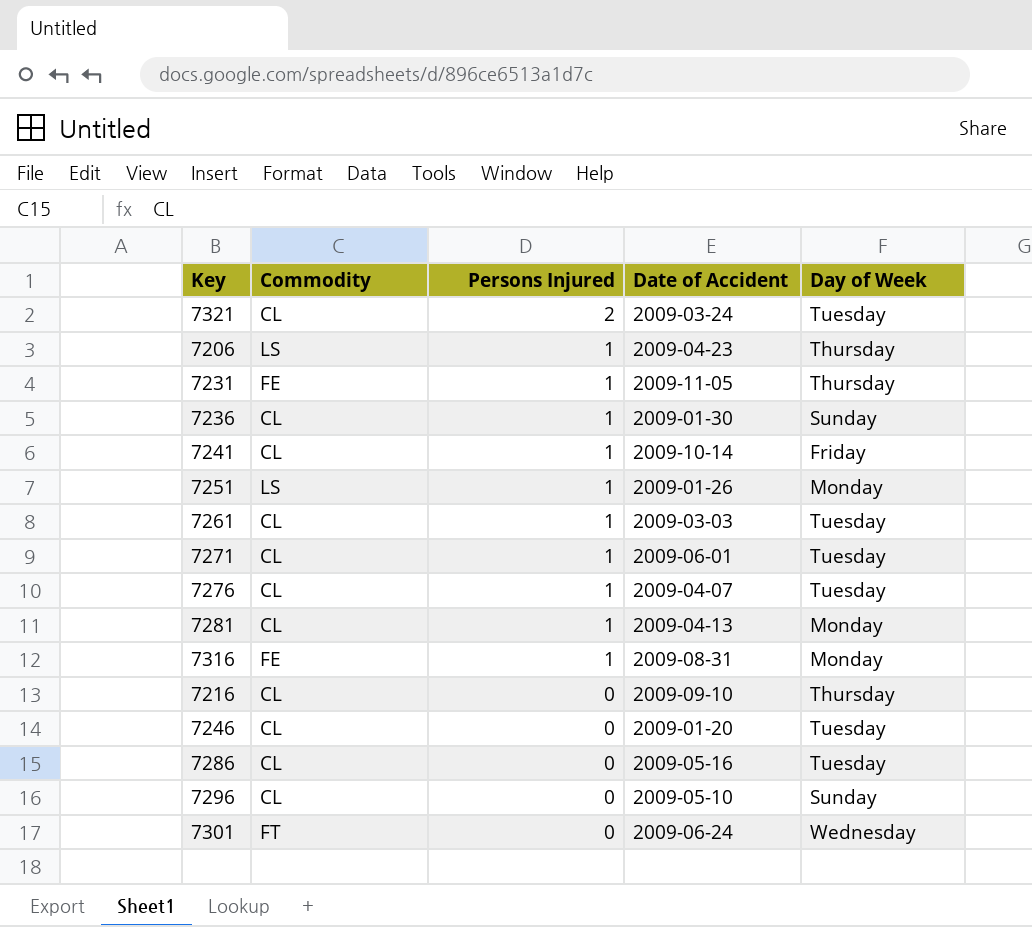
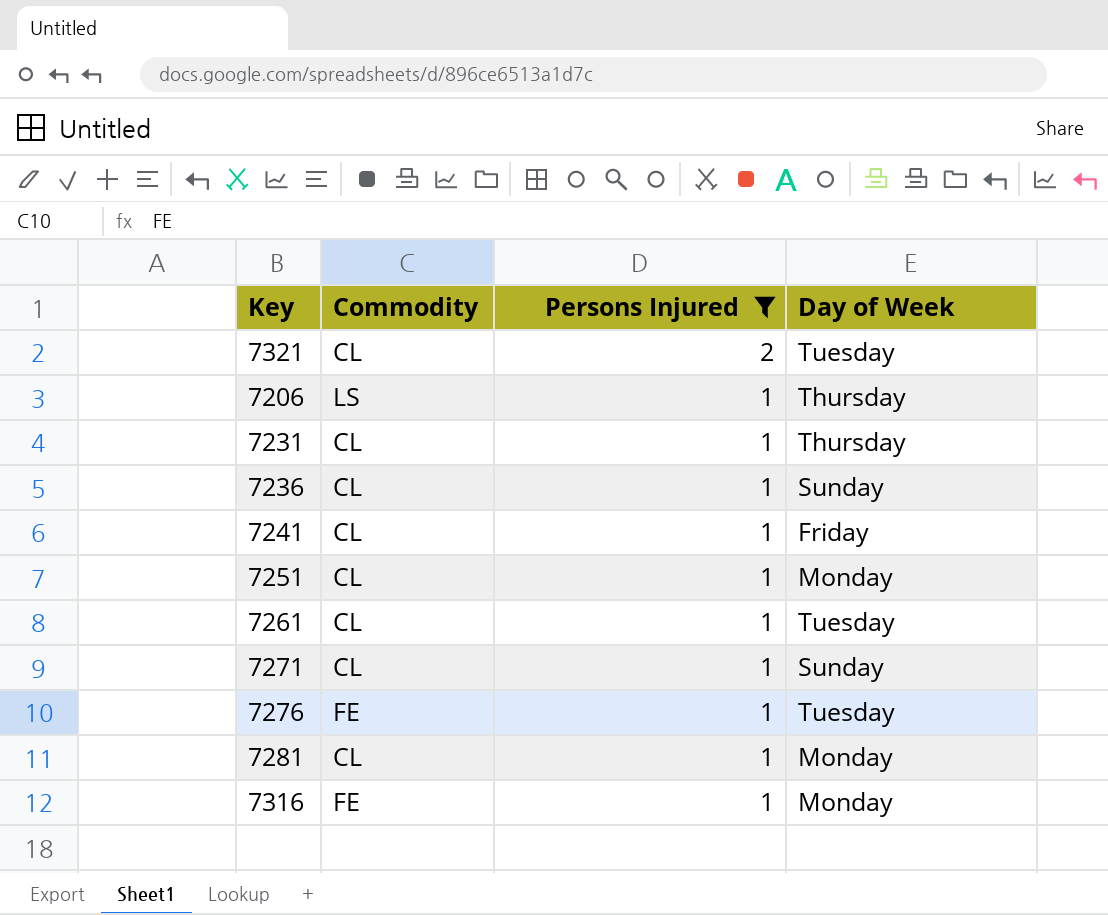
filter: none -> Persons Injured != 0
column Date of Accident | position: 4 -> none
7231 | Commodity: FE -> CL
7251 | Commodity: LS -> CL
7271 | Day of Week: Tuesday -> Sunday
7276 | Commodity: CL -> FE

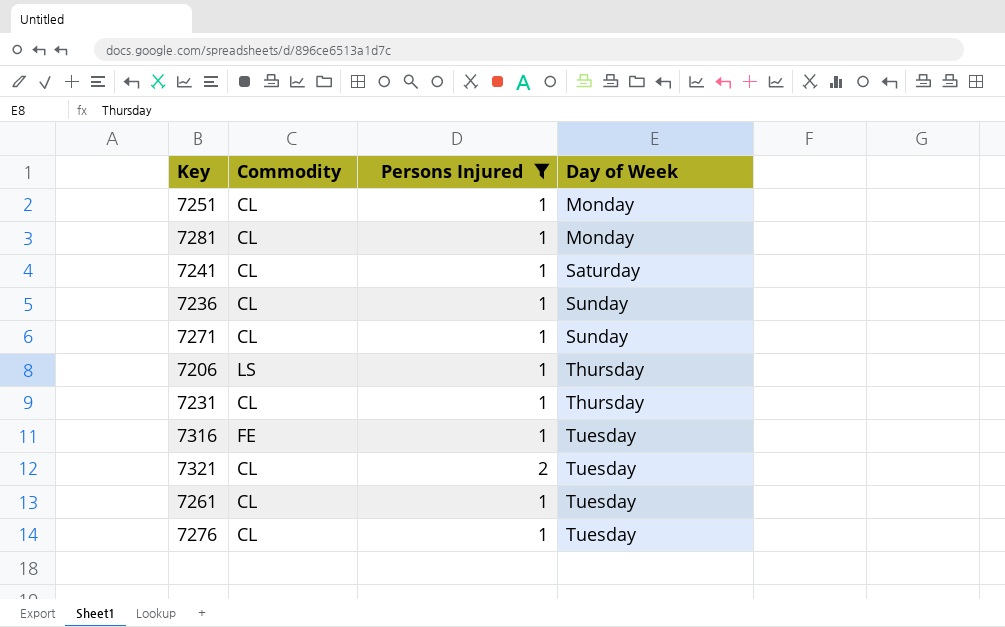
row order: Persons Injured descending -> Day of Week ascending
7241 | Day of Week: Friday -> Saturday
7316 | Day of Week: Monday -> Tuesday
7276 | Commodity: FE -> CL

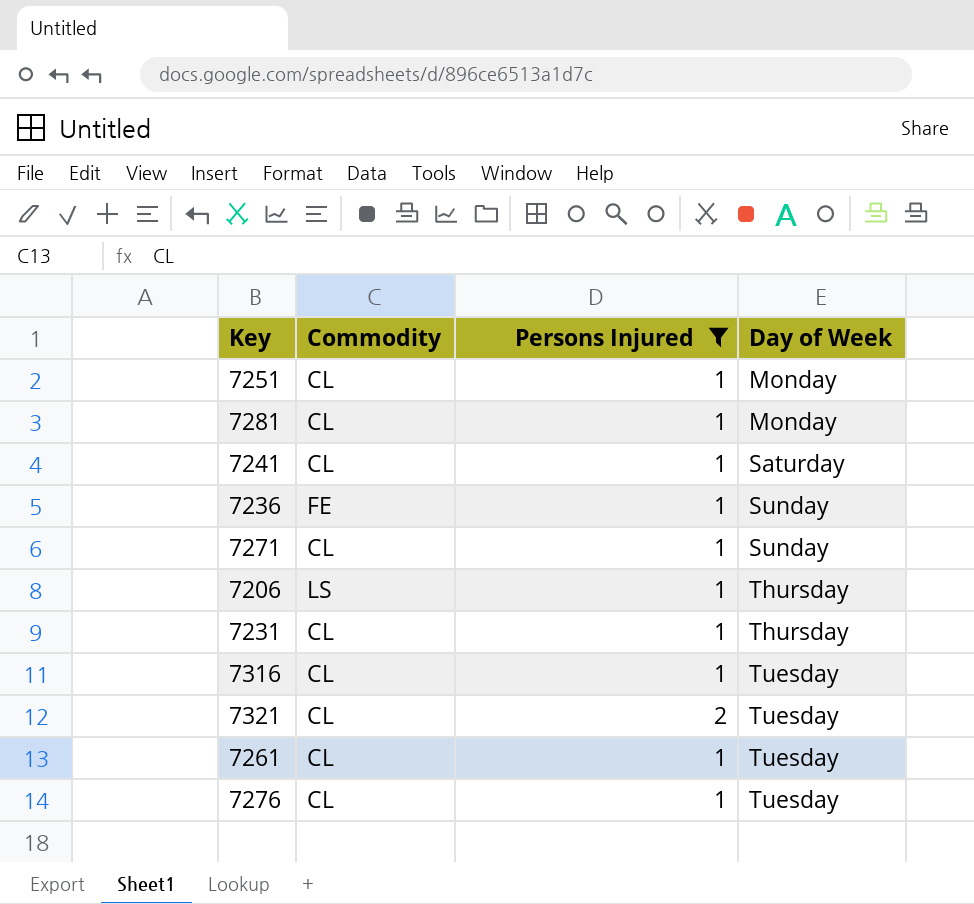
7236 | Commodity: CL -> FE
7316 | Commodity: FE -> CL

